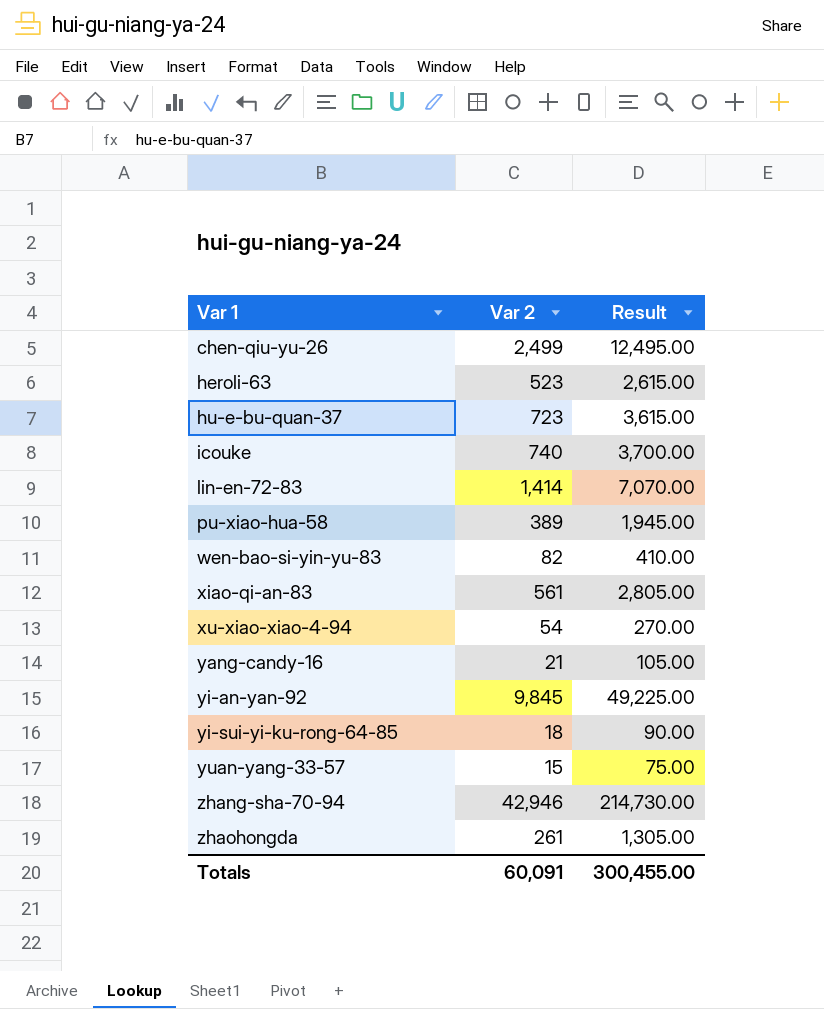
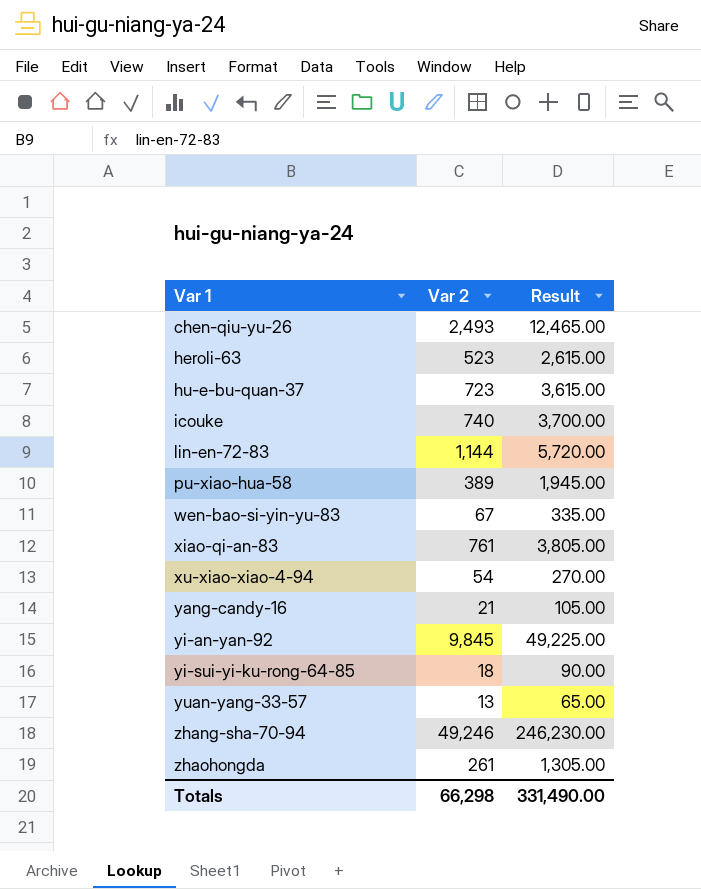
chen-qiu-yu-26 | Var 2: 2,499 -> 2,493
chen-qiu-yu-26 | Result: 12,495.00 -> 12,465.00
lin-en-72-83 | Var 2: 1,414 -> 1,144
lin-en-72-83 | Result: 7,070.00 -> 5,720.00
wen-bao-si-yin-yu-83 | Var 2: 82 -> 67
wen-bao-si-yin-yu-83 | Result: 410.00 -> 335.00
xiao-qi-an-83 | Var 2: 561 -> 761
xiao-qi-an-83 | Result: 2,805.00 -> 3,805.00
yuan-yang-33-57 | Var 2: 15 -> 13
yuan-yang-33-57 | Result: 75.00 -> 65.00
zhang-sha-70-94 | Var 2: 42,946 -> 49,246
zhang-sha-70-94 | Result: 214,730.00 -> 246,230.00
Totals | Var 2: 60,091 -> 66,298
Totals | Result: 300,455.00 -> 331,490.00

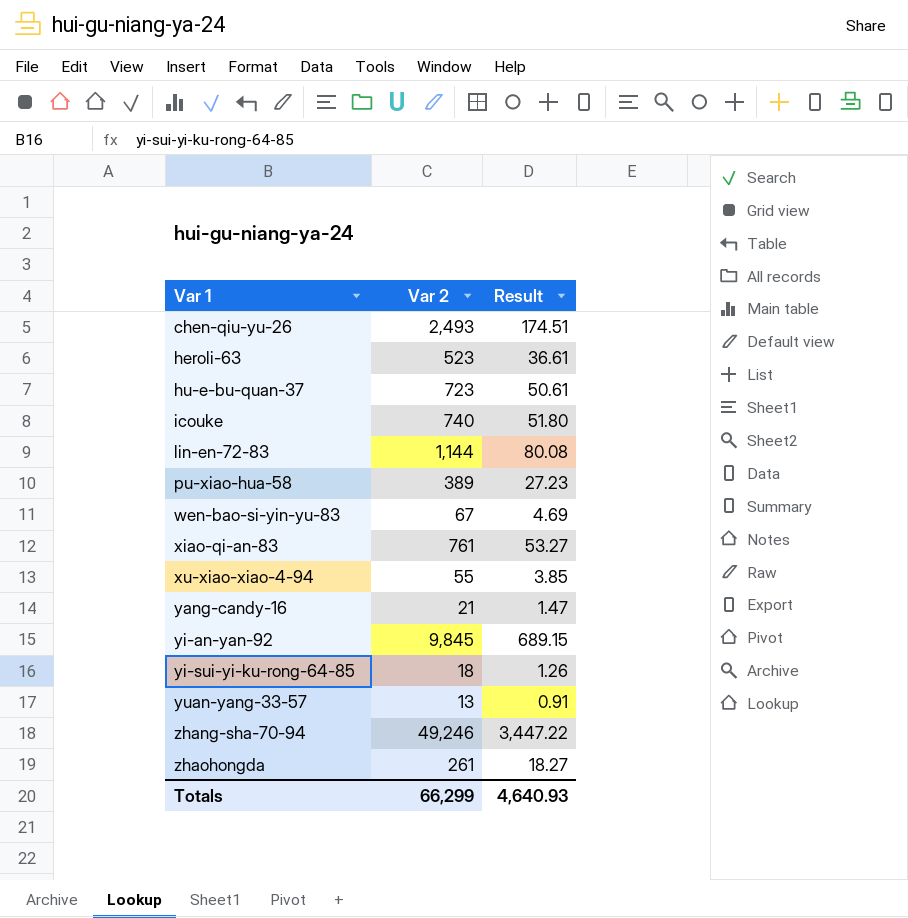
column Result | formula: [Var 2] * 5 -> [Var 2] * 0.07
xu-xiao-xiao-4-94 | Var 2: 54 -> 55
Totals | Var 2: 66,298 -> 66,299
Totals | Result: 331,490.00 -> 4,640.93

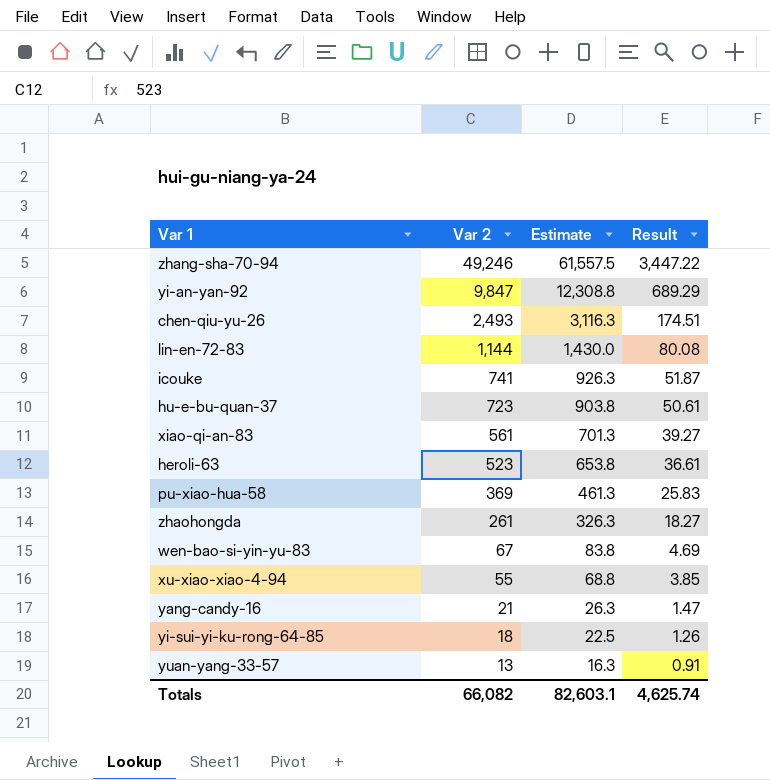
row order: Var 1 ascending -> Var 2 descending
column Estimate | formula: none -> [Var 2] * 1.25
yi-an-yan-92 | Var 2: 9,845 -> 9,847
yi-an-yan-92 | Result: 689.15 -> 689.29
icouke | Var 2: 740 -> 741
icouke | Result: 51.80 -> 51.87
xiao-qi-an-83 | Var 2: 761 -> 561
xiao-qi-an-83 | Result: 53.27 -> 39.27
pu-xiao-hua-58 | Var 2: 389 -> 369
pu-xiao-hua-58 | Result: 27.23 -> 25.83
Totals | Var 2: 66,299 -> 66,082
Totals | Result: 4,640.93 -> 4,625.74

